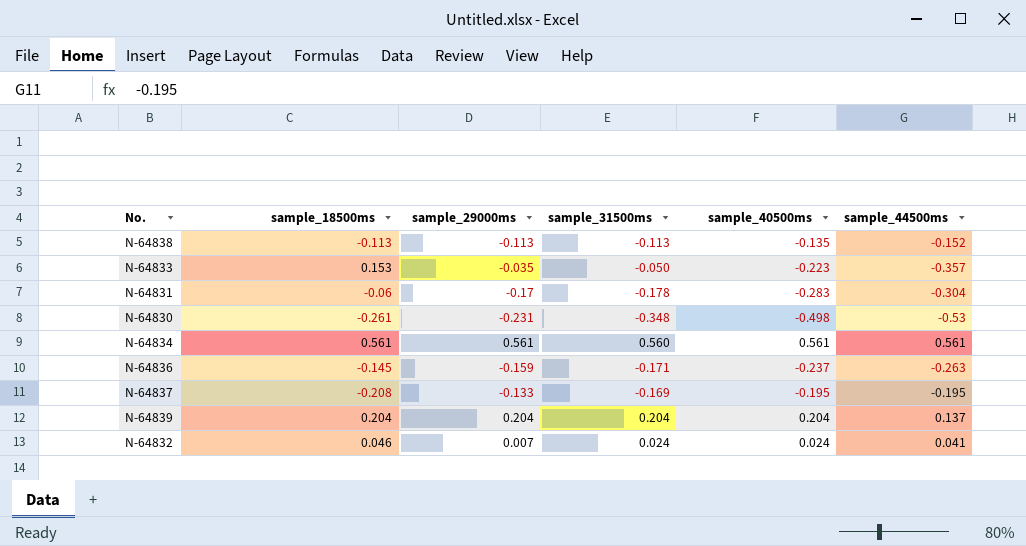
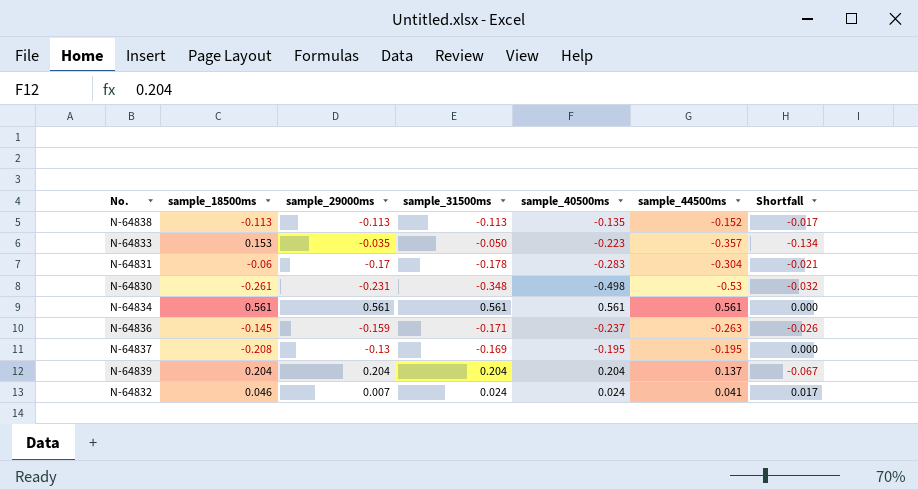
column Shortfall | formula: none -> [sample_44500ms] - [sample_40500ms]
N-64834 | sample_31500ms: 0.560 -> 0.561
N-64837 | sample_29000ms: -0.133 -> -0.13

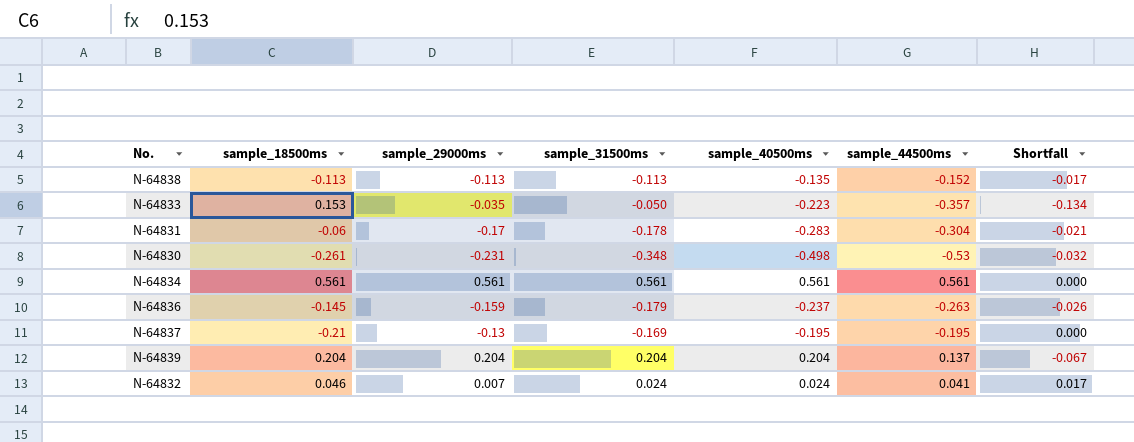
N-64836 | sample_31500ms: -0.171 -> -0.179
N-64837 | sample_18500ms: -0.208 -> -0.21

